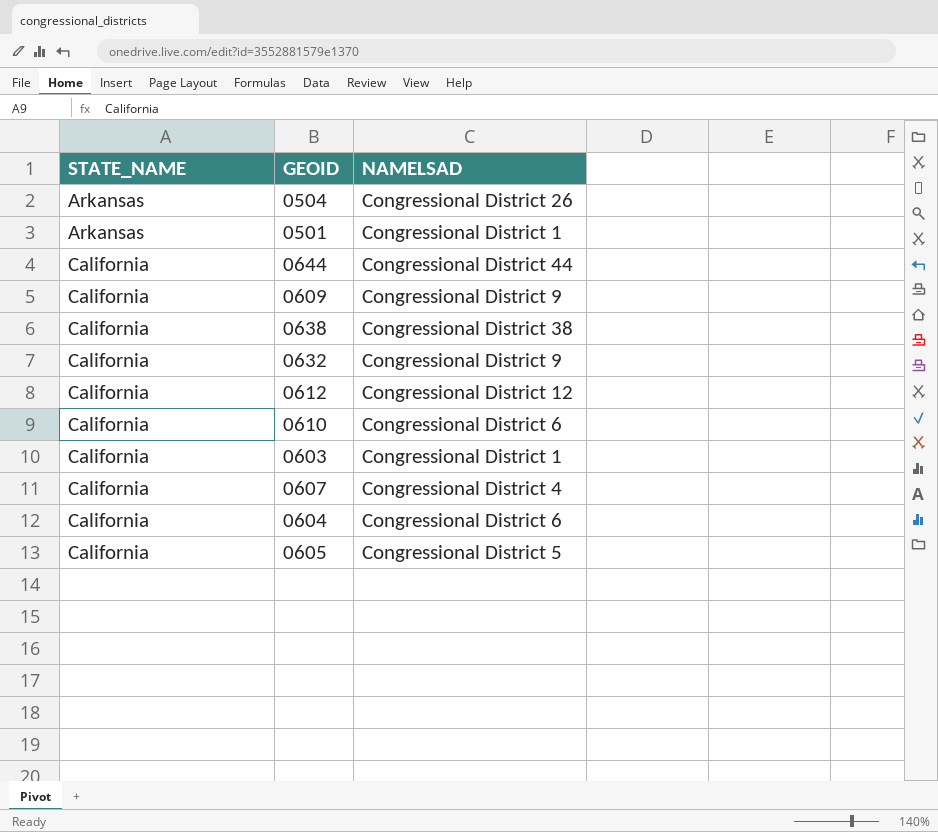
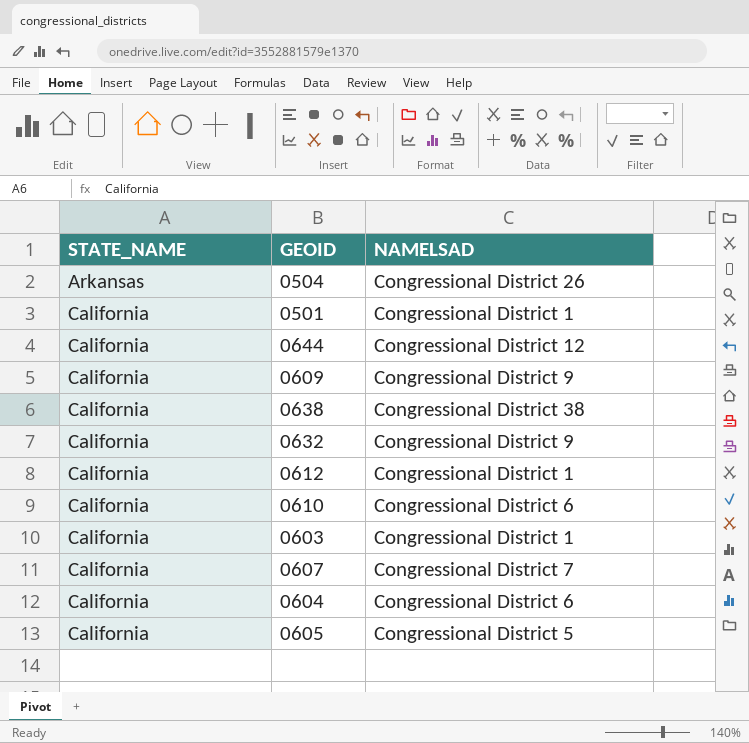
0501 | STATE_NAME: Arkansas -> California
0644 | NAMELSAD: Congressional District 44 -> Congressional District 12
0612 | NAMELSAD: Congressional District 12 -> Congressional District 1
0607 | NAMELSAD: Congressional District 4 -> Congressional District 7

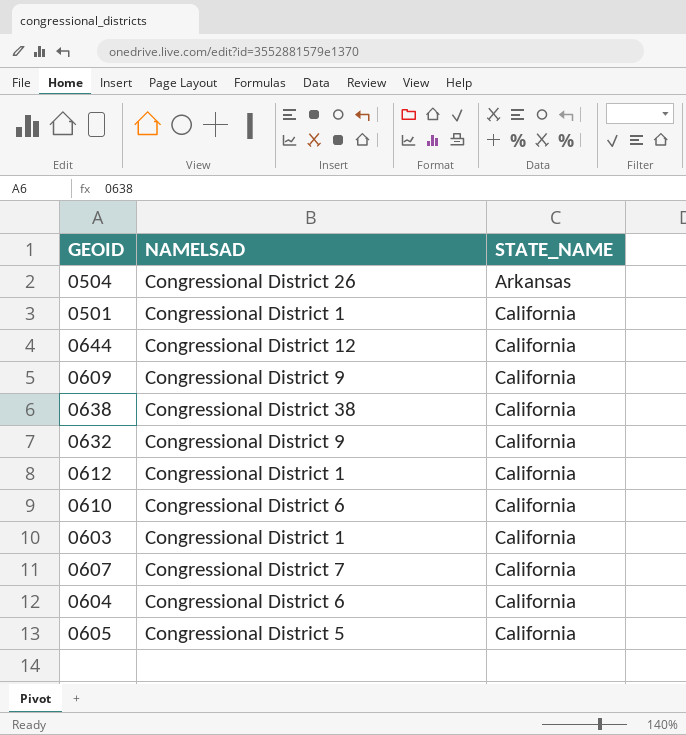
column STATE_NAME | position: 1 -> 3

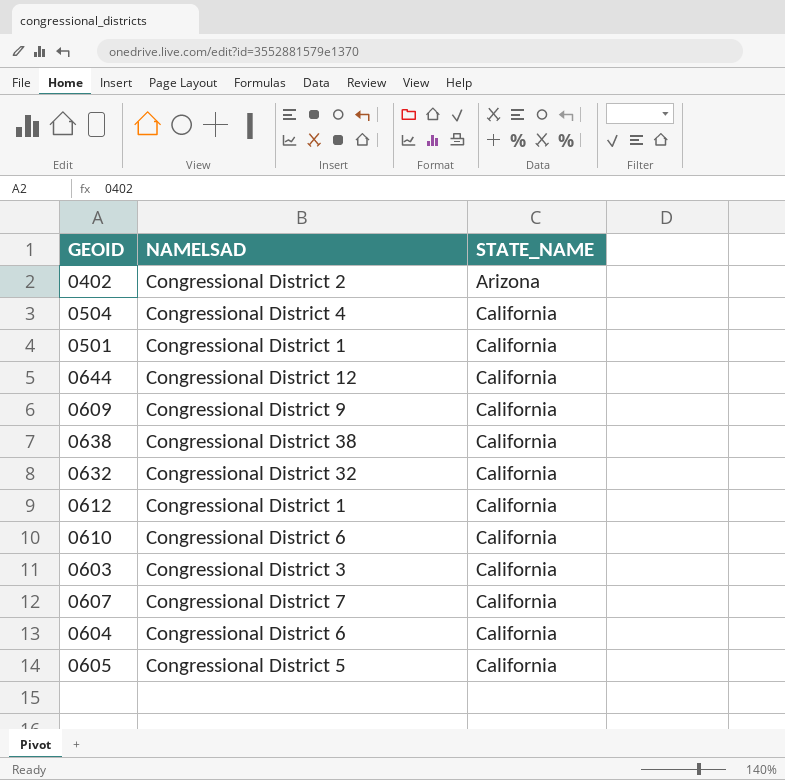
row 0402: none -> Congressional District 2 | Arizona
0504 | NAMELSAD: Congressional District 26 -> Congressional District 4
0504 | STATE_NAME: Arkansas -> California
0632 | NAMELSAD: Congressional District 9 -> Congressional District 32
0603 | NAMELSAD: Congressional District 1 -> Congressional District 3

